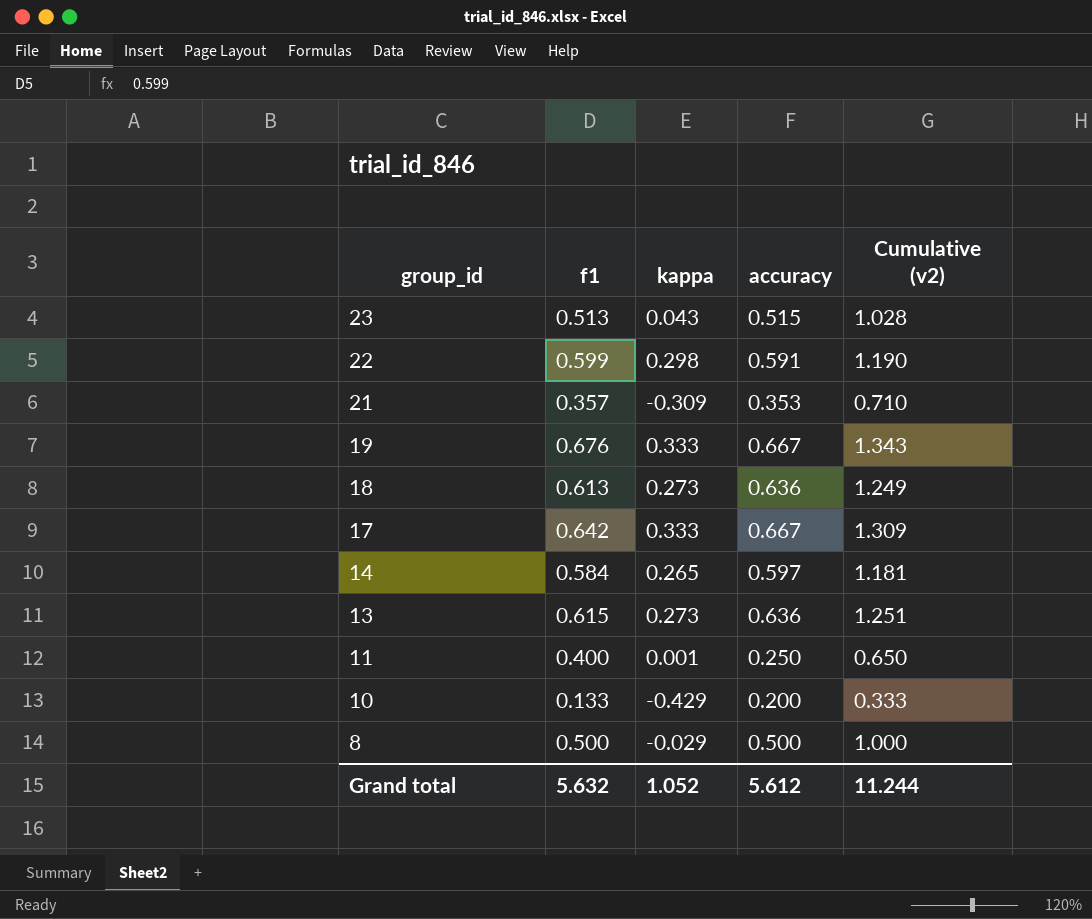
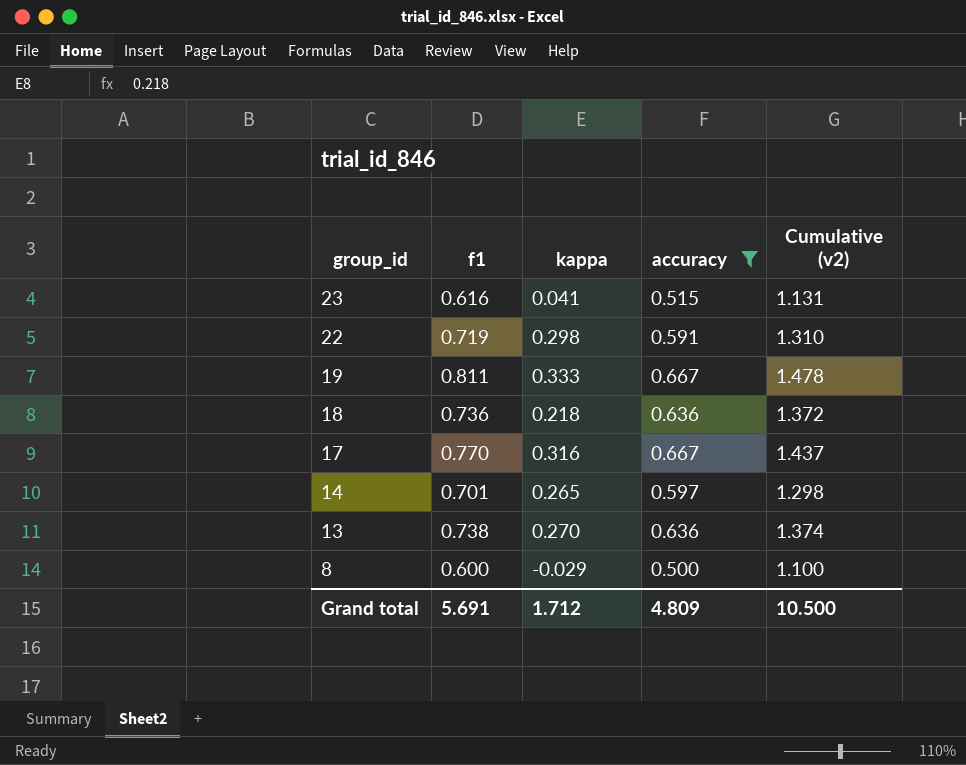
filter: none -> accuracy >= 0.500
23 | f1: 0.513 -> 0.616
23 | kappa: 0.043 -> 0.041
23 | Cumulative (v2): 1.028 -> 1.131
22 | f1: 0.599 -> 0.719
22 | Cumulative (v2): 1.190 -> 1.310
19 | f1: 0.676 -> 0.811
19 | Cumulative (v2): 1.343 -> 1.478
18 | f1: 0.613 -> 0.736
18 | kappa: 0.273 -> 0.218
18 | Cumulative (v2): 1.249 -> 1.372
17 | f1: 0.642 -> 0.770
17 | kappa: 0.333 -> 0.316
17 | Cumulative (v2): 1.309 -> 1.437
14 | f1: 0.584 -> 0.701
14 | Cumulative (v2): 1.181 -> 1.298
13 | f1: 0.615 -> 0.738
13 | kappa: 0.273 -> 0.270
13 | Cumulative (v2): 1.251 -> 1.374
8 | f1: 0.500 -> 0.600
8 | Cumulative (v2): 1.000 -> 1.100
Grand total | f1: 5.632 -> 5.691
Grand total | kappa: 1.052 -> 1.712
Grand total | accuracy: 5.612 -> 4.809
Grand total | Cumulative (v2): 11.244 -> 10.500

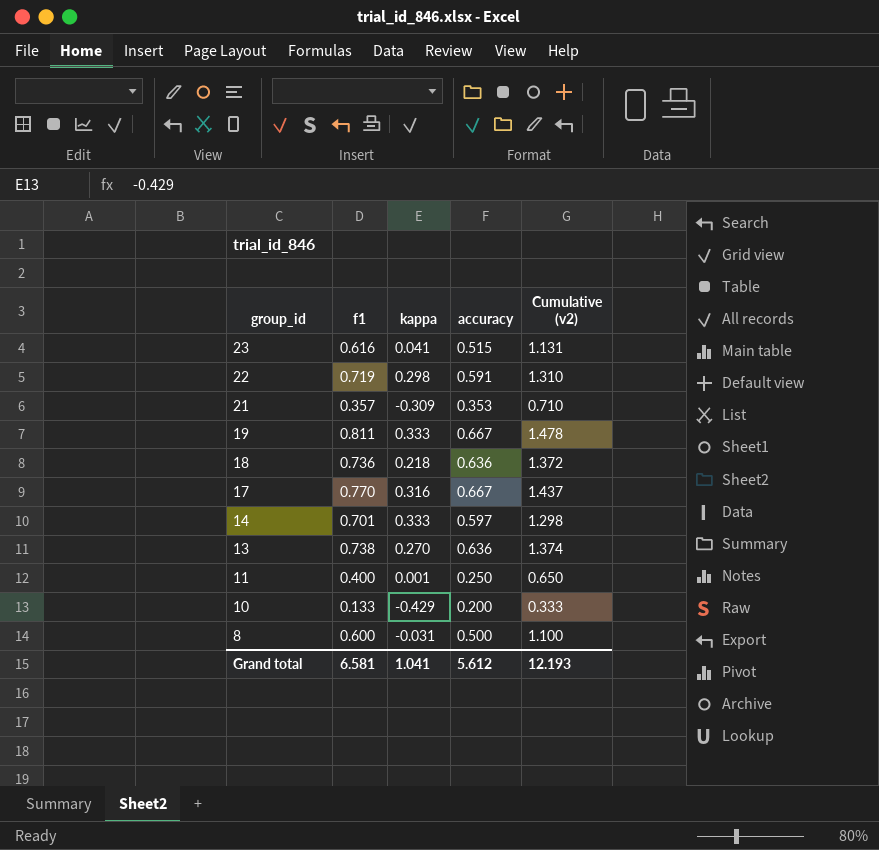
filter: accuracy >= 0.500 -> none
14 | kappa: 0.265 -> 0.333
8 | kappa: -0.029 -> -0.031
Grand total | f1: 5.691 -> 6.581
Grand total | kappa: 1.712 -> 1.041
Grand total | accuracy: 4.809 -> 5.612
Grand total | Cumulative (v2): 10.500 -> 12.193

